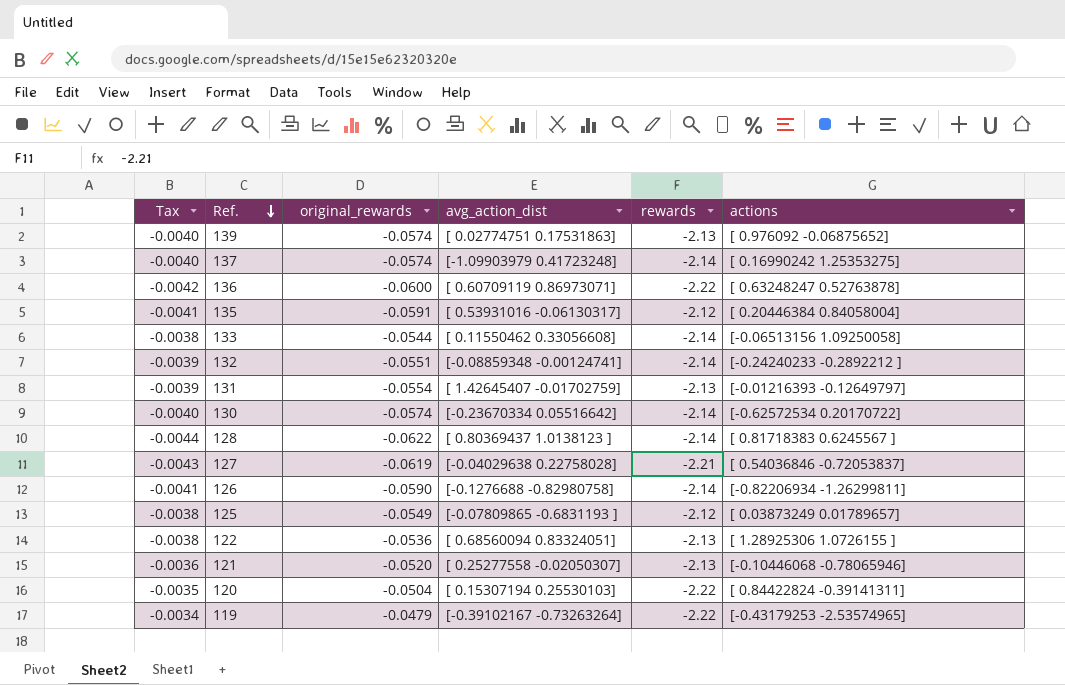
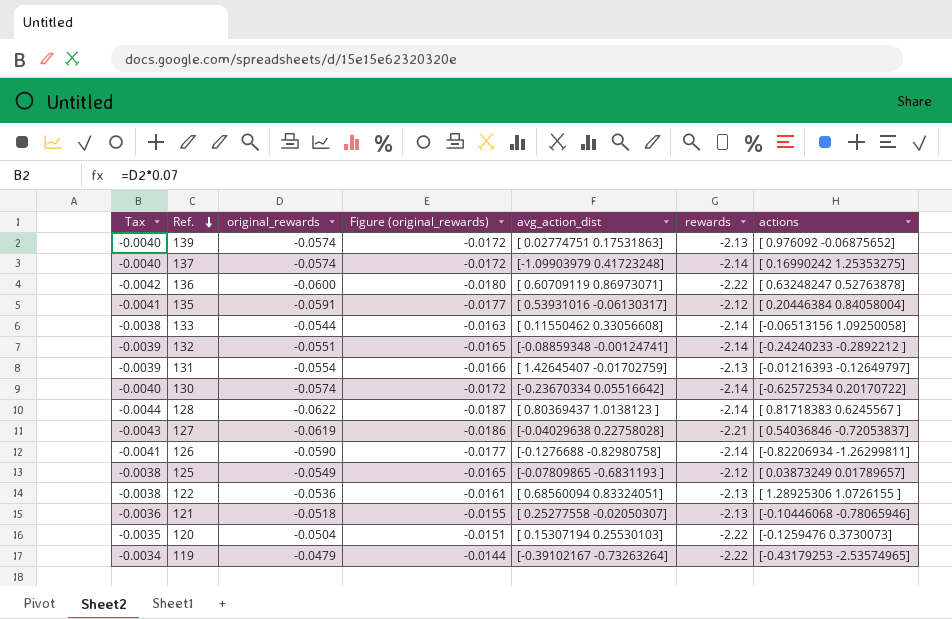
column Figure (original_rewards) | formula: none -> [original_rewards] * 0.3
121 | original_rewards: -0.0520 -> -0.0518
120 | actions: [ 0.84422824 -0.39141311] -> [-0.1259476 0.3730073]

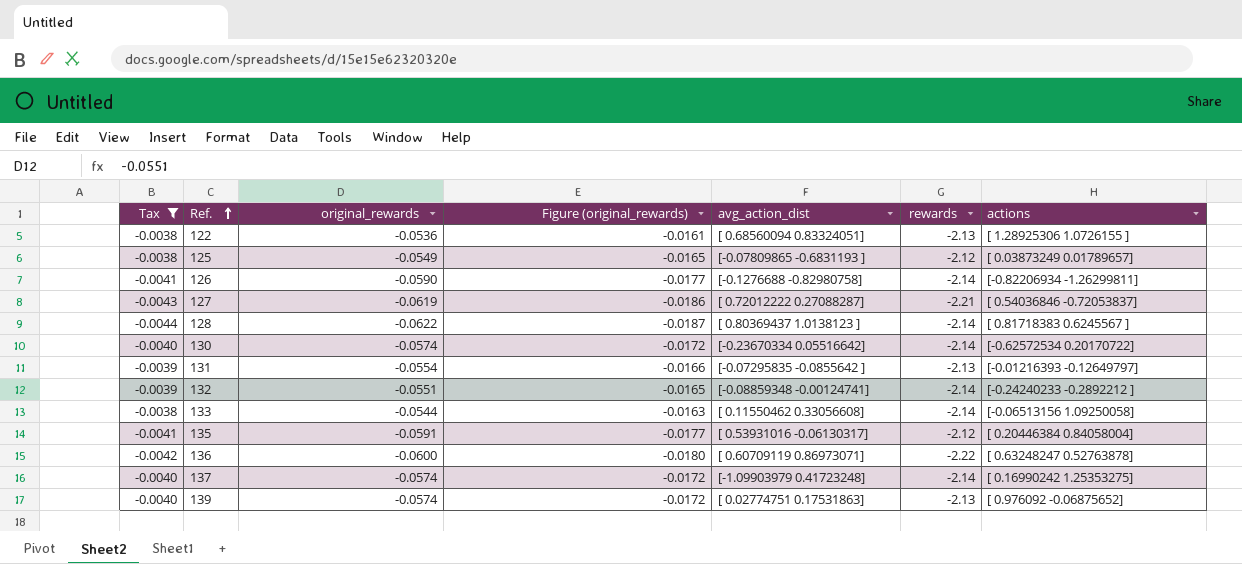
filter: none -> Tax <= -0.0038
row order: Ref. descending -> Ref. ascending
127 | avg_action_dist: [-0.04029638 0.22758028] -> [ 0.72012222 0.27088287]
131 | avg_action_dist: [ 1.42645407 -0.01702759] -> [-0.07295835 -0.0855642 ]

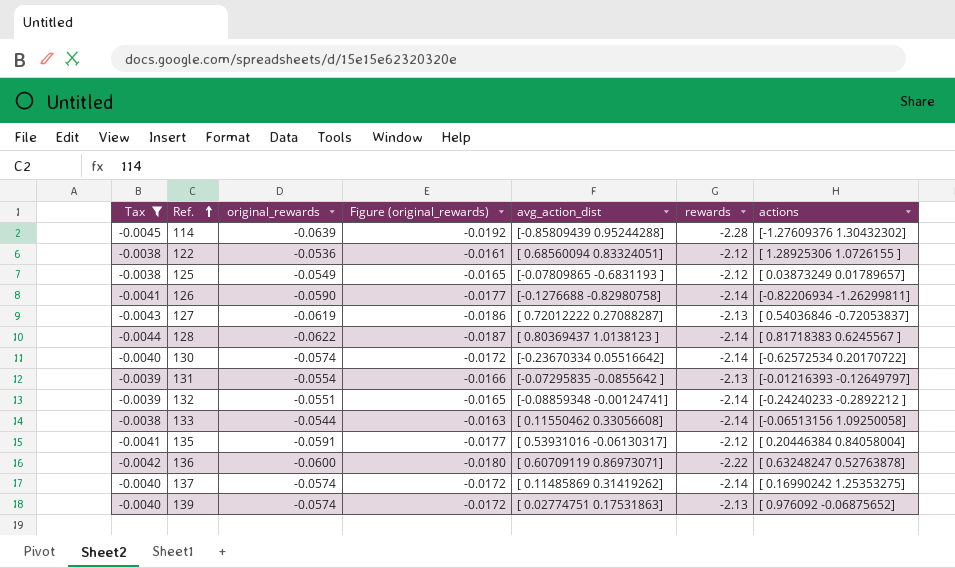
row 114: none -> -0.0045 | -0.0639 | -0.0192 | [-0.85809439 0.95244288] | -2.28 | [-1.27609376 1.30432302]
122 | rewards: -2.13 -> -2.12
127 | rewards: -2.21 -> -2.13
137 | avg_action_dist: [-1.09903979 0.41723248] -> [ 0.11485869 0.31419262]

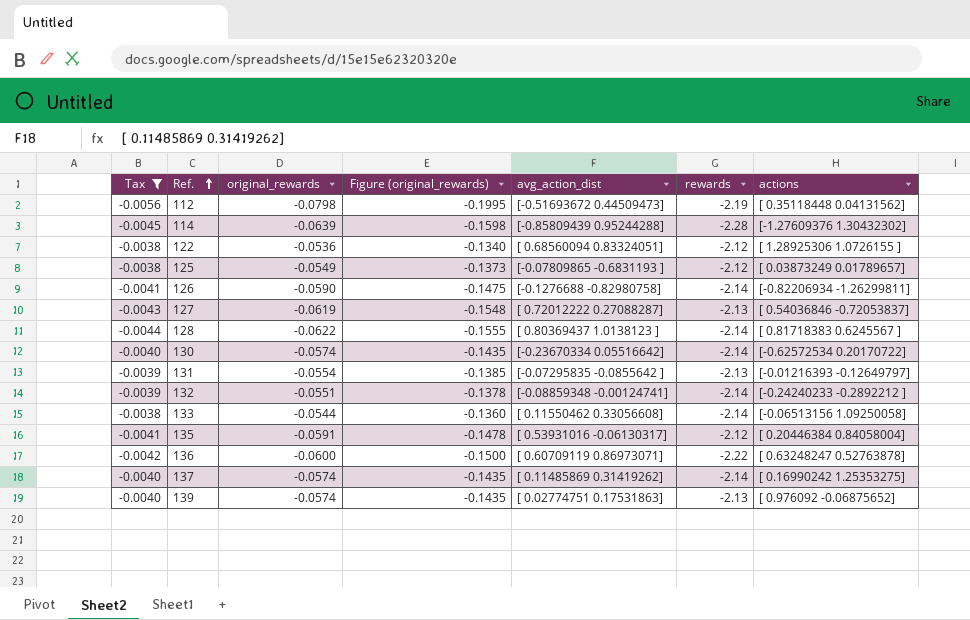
column Figure (original_rewards) | formula: [original_rewards] * 0.3 -> [original_rewards] * 2.5
row 112: none -> -0.0056 | -0.0798 | -0.1995 | [-0.51693672 0.44509473] | -2.19 | [ 0.35118448 0.04131562]

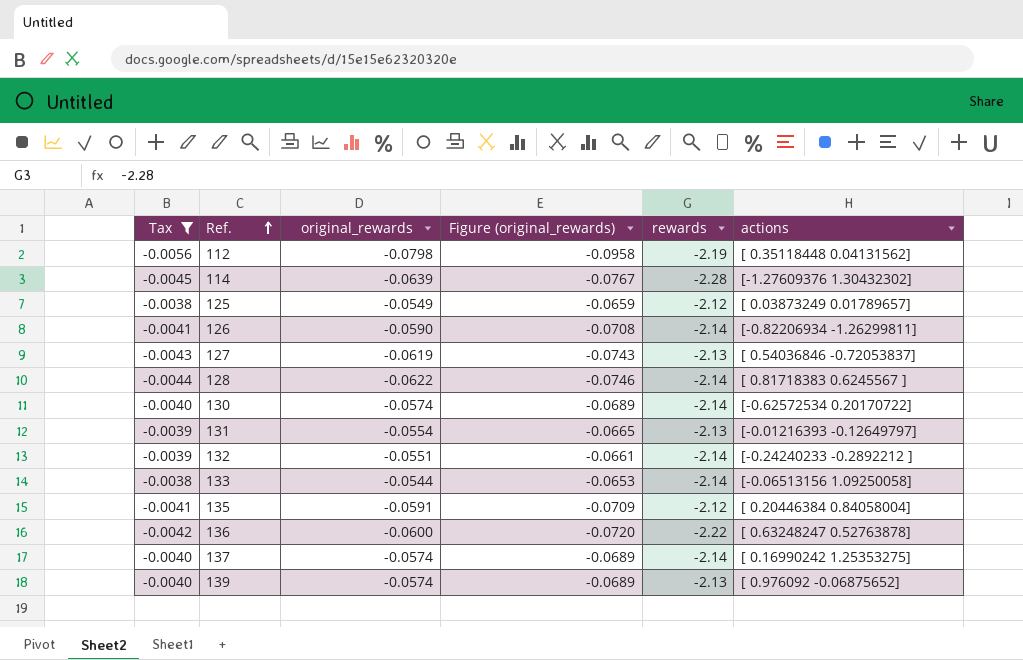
column avg_action_dist | position: 5 -> none
column Figure (original_rewards) | formula: [original_rewards] * 2.5 -> [original_rewards] * 1.2
row 122: -0.0038 | -0.0536 | -0.1340 | [ 0.68560094 0.83324051] | -2.12 | [ 1.28925306 1.0726155 ] -> none

